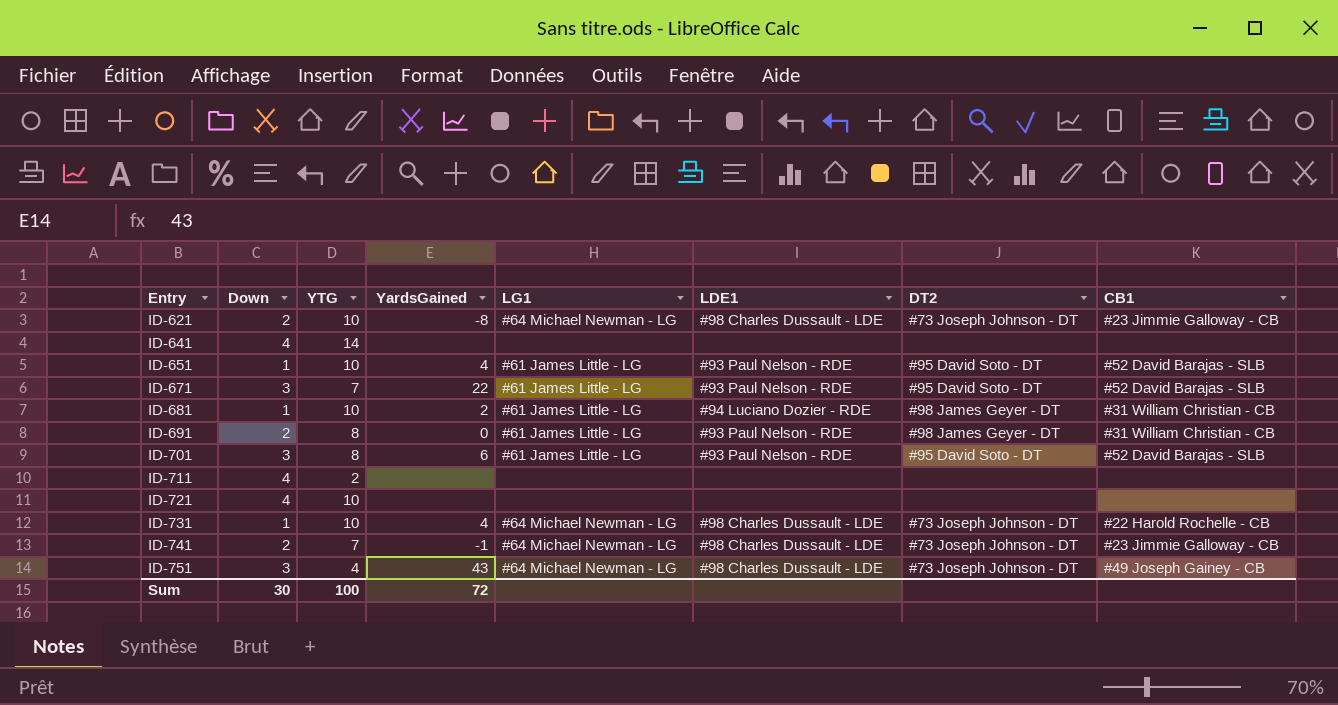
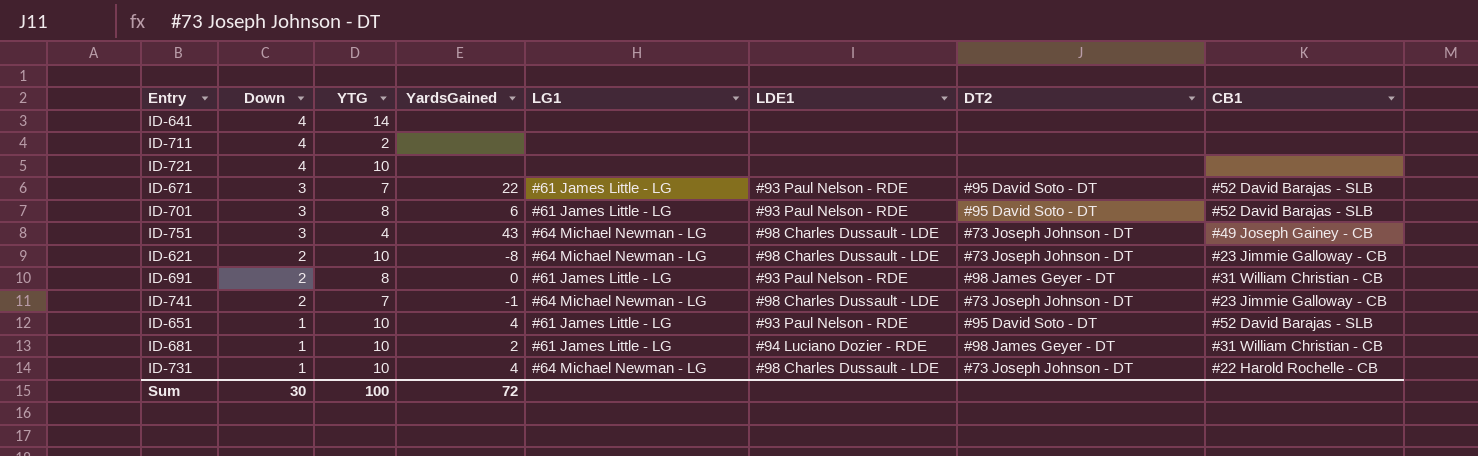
row order: Entry ascending -> Down descending

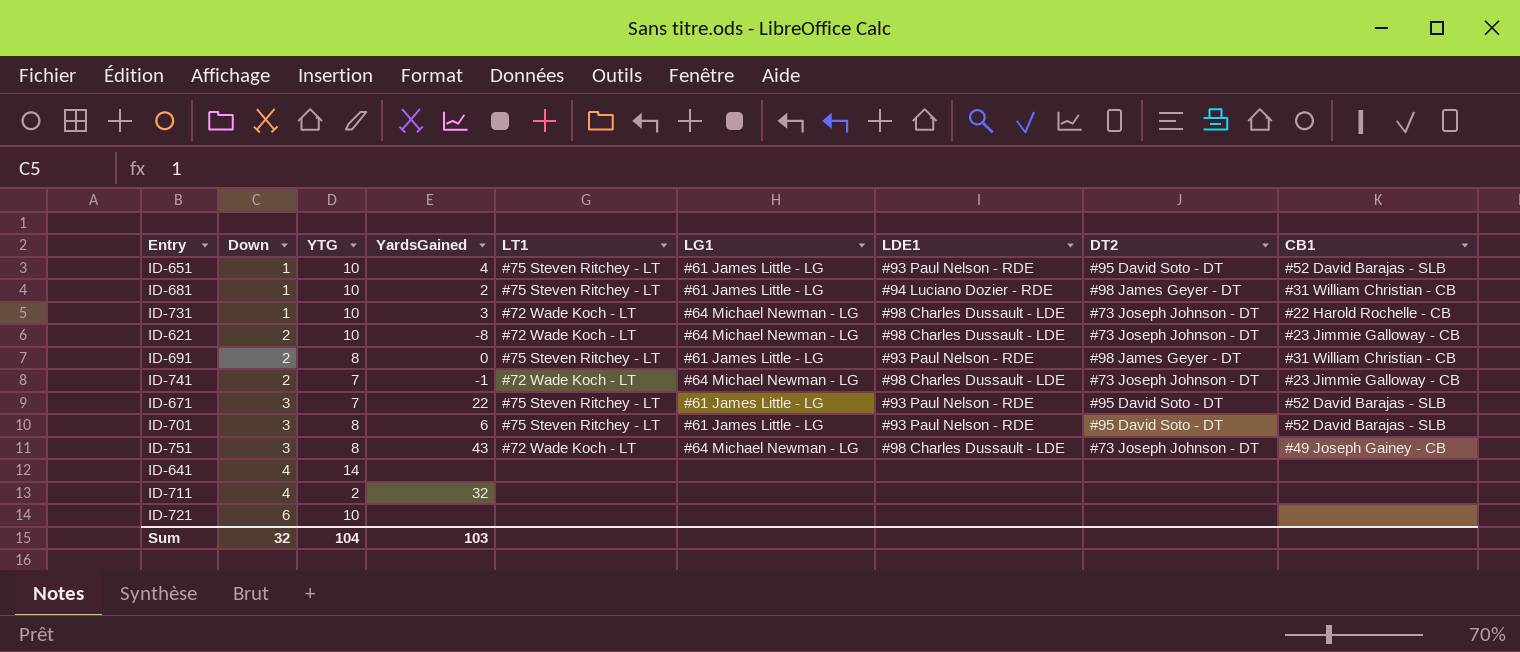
row order: Down descending -> Down ascending
column LT1 | position: none -> 5
ID-731 | YardsGained: 4 -> 3
ID-751 | YTG: 4 -> 8
ID-711 | YardsGained: none -> 32
ID-721 | Down: 4 -> 6
Sum | Down: 30 -> 32
Sum | YTG: 100 -> 104
Sum | YardsGained: 72 -> 103

